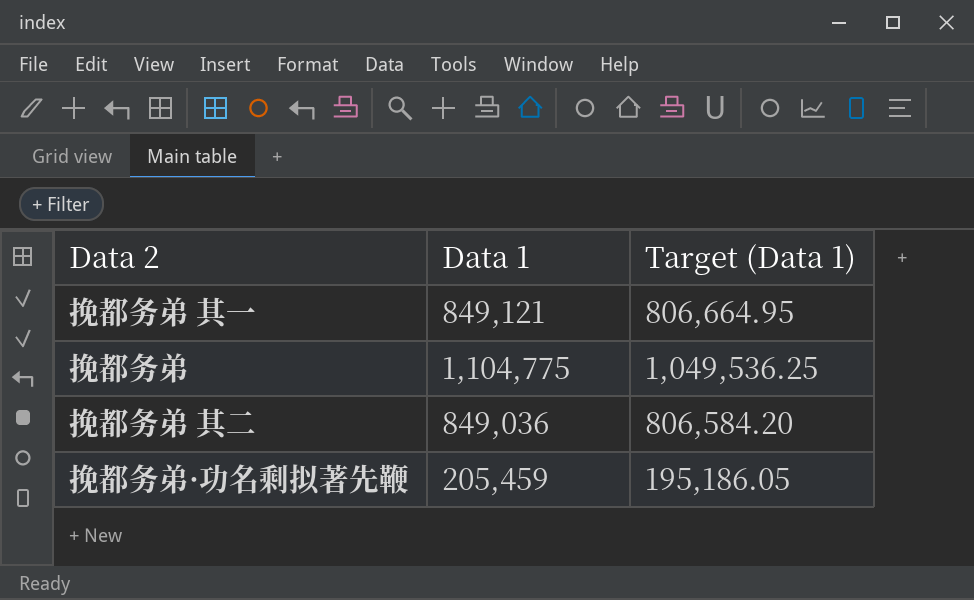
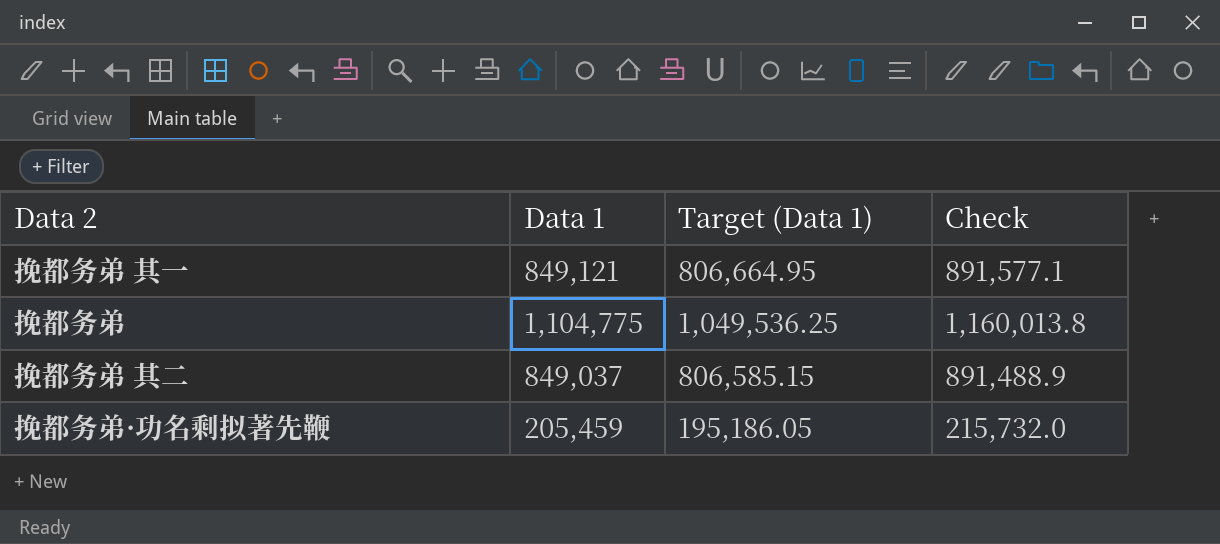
column Check | formula: none -> [Data 1] * 1.05
挽都务弟 其二 | Data 1: 849,036 -> 849,037
挽都务弟 其二 | Target (Data 1): 806,584.20 -> 806,585.15

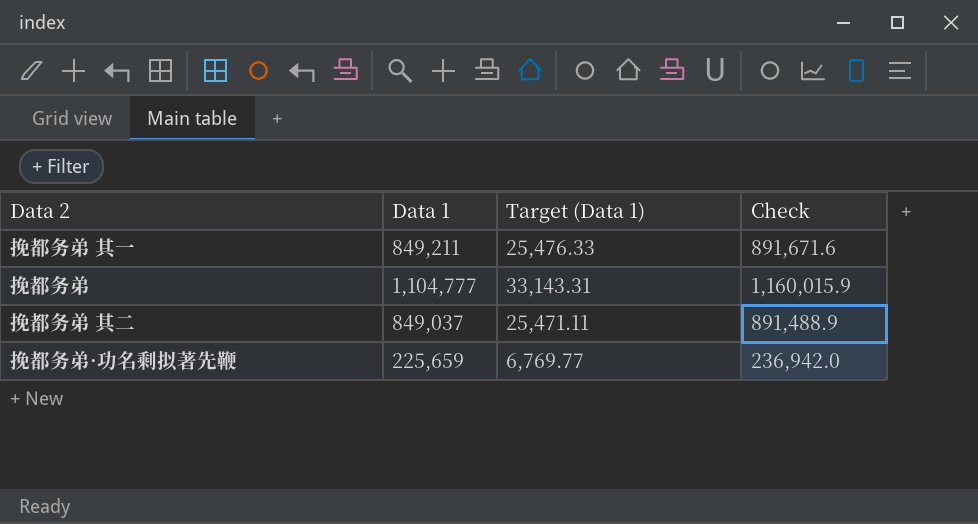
column Target (Data 1) | formula: [Data 1] * 0.95 -> [Data 1] * 0.03
挽都务弟 其一 | Data 1: 849,121 -> 849,211
挽都务弟 其一 | Check: 891,577.1 -> 891,671.6
挽都务弟 | Data 1: 1,104,775 -> 1,104,777
挽都务弟 | Check: 1,160,013.8 -> 1,160,015.9
挽都务弟·功名剩拟著先鞭 | Data 1: 205,459 -> 225,659
挽都务弟·功名剩拟著先鞭 | Check: 215,732.0 -> 236,942.0

